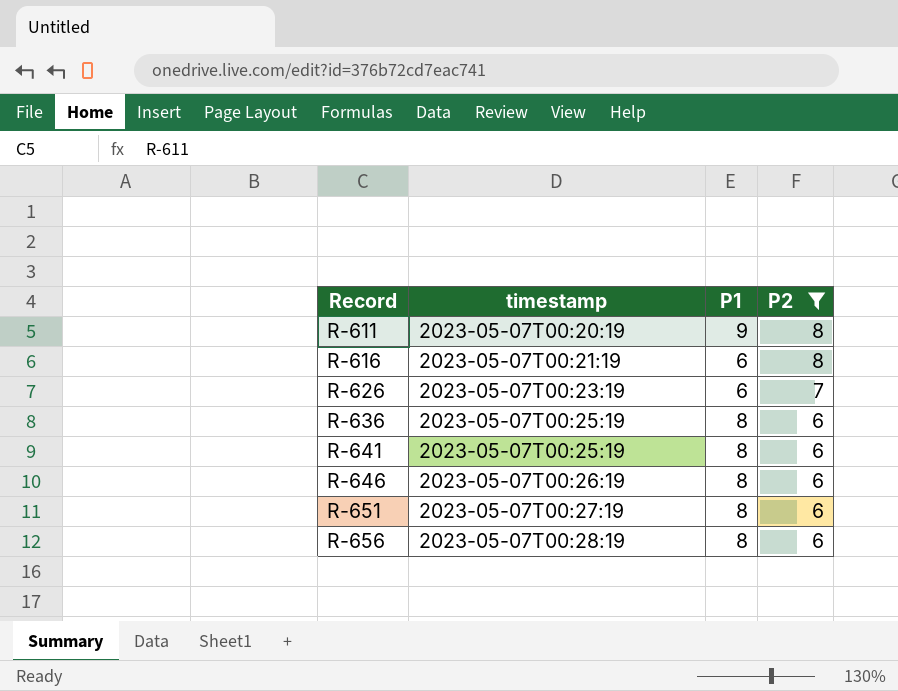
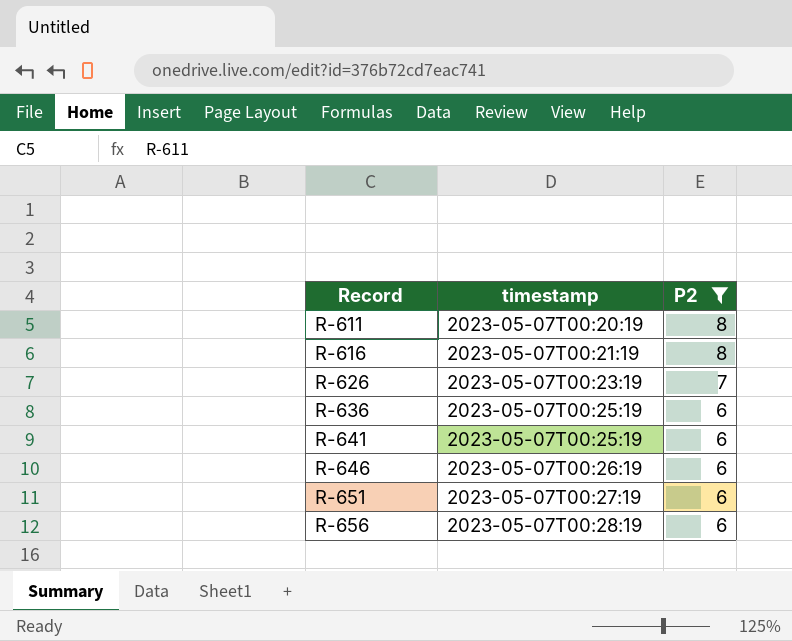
column P1 | position: 3 -> none

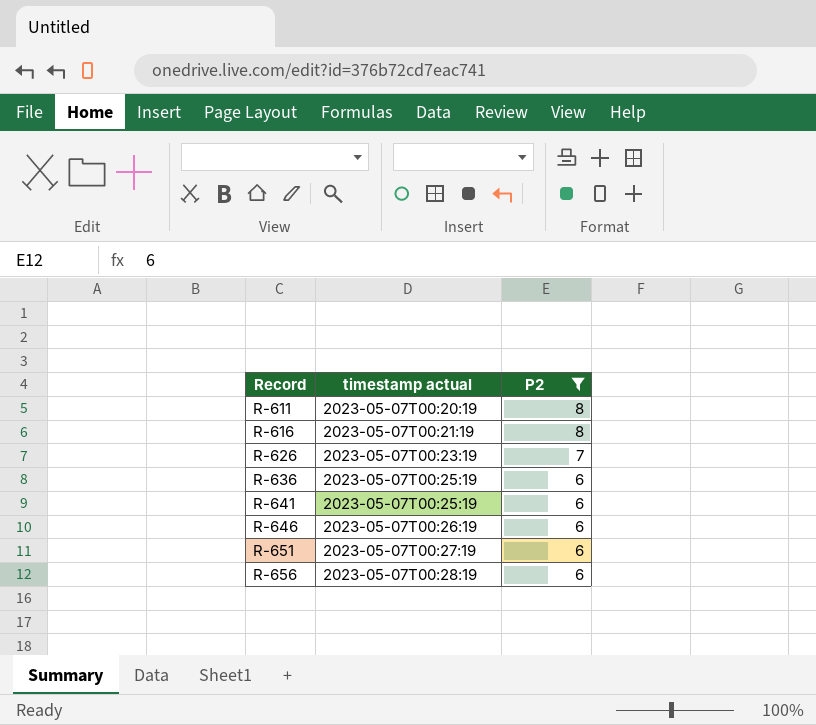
column name: timestamp -> timestamp actual

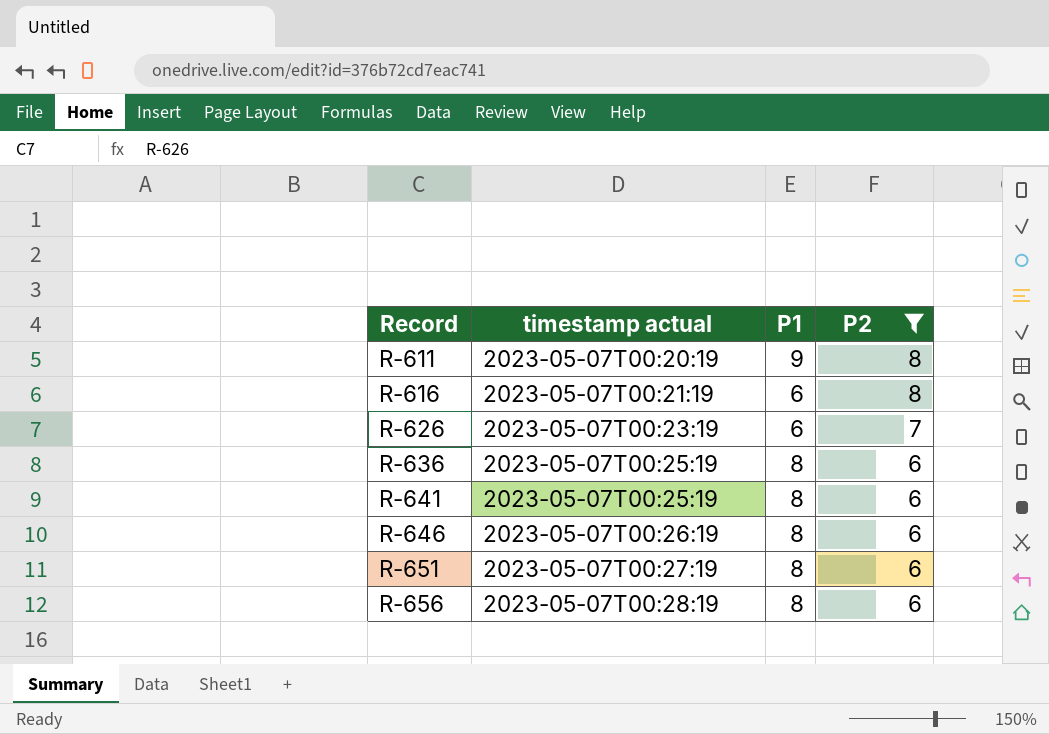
column P1 | position: none -> 3

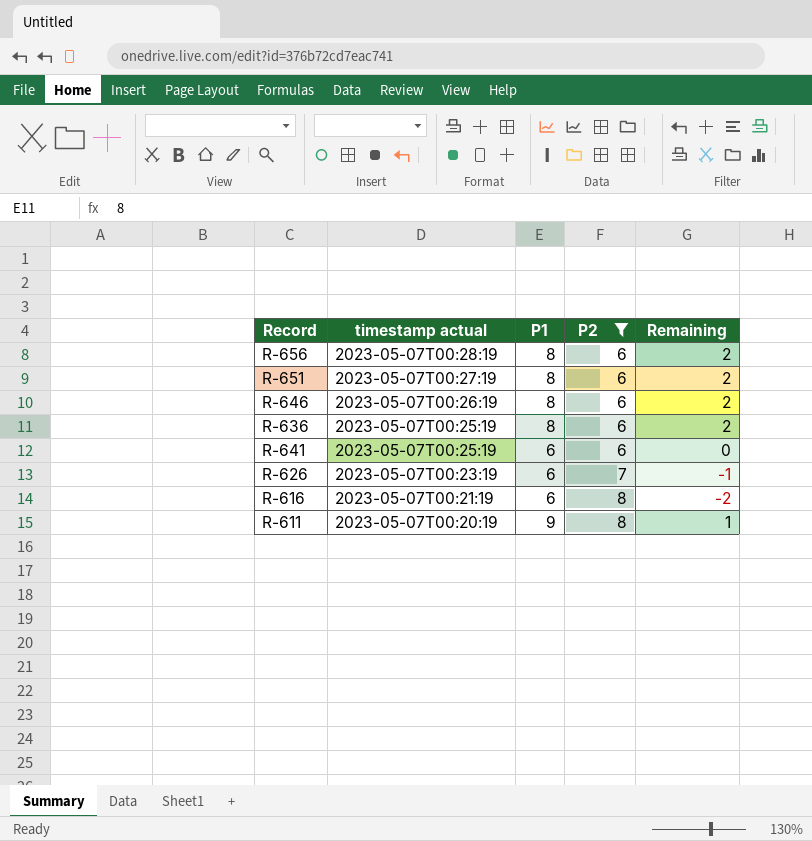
row order: Record ascending -> timestamp actual descending
column Remaining | formula: none -> [P1] - [P2]
R-641 | P1: 8 -> 6

